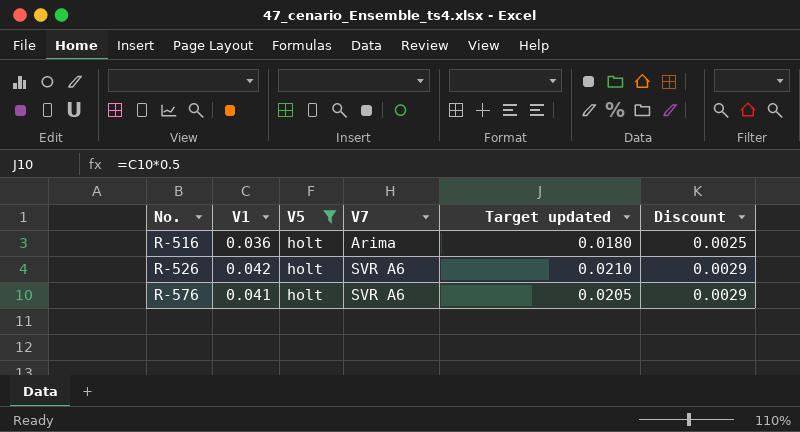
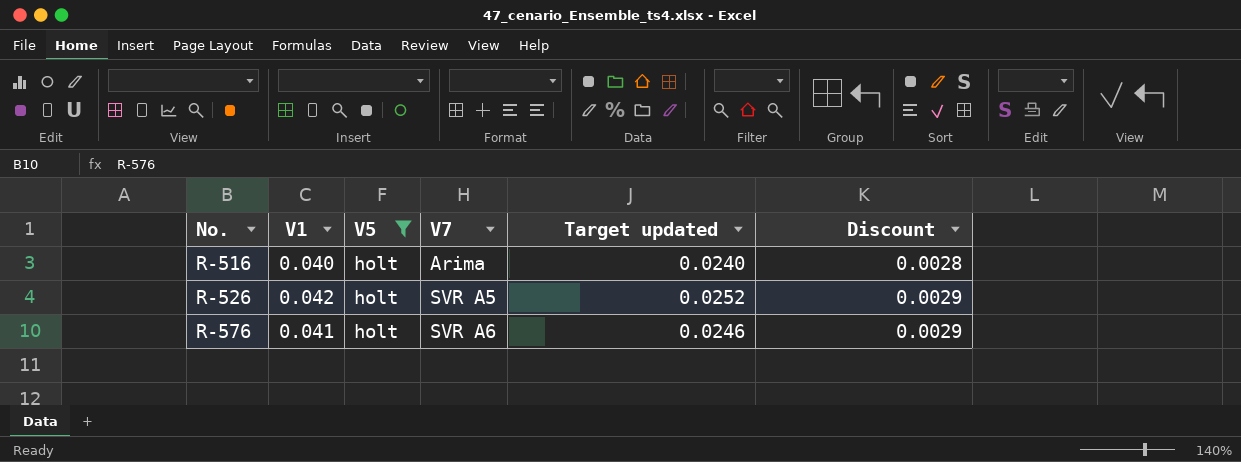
column Target updated | formula: [V1] * 0.5 -> [V1] * 0.6
R-516 | V1: 0.036 -> 0.040
R-516 | Discount: 0.0025 -> 0.0028
R-526 | V7: SVR A6 -> SVR A5

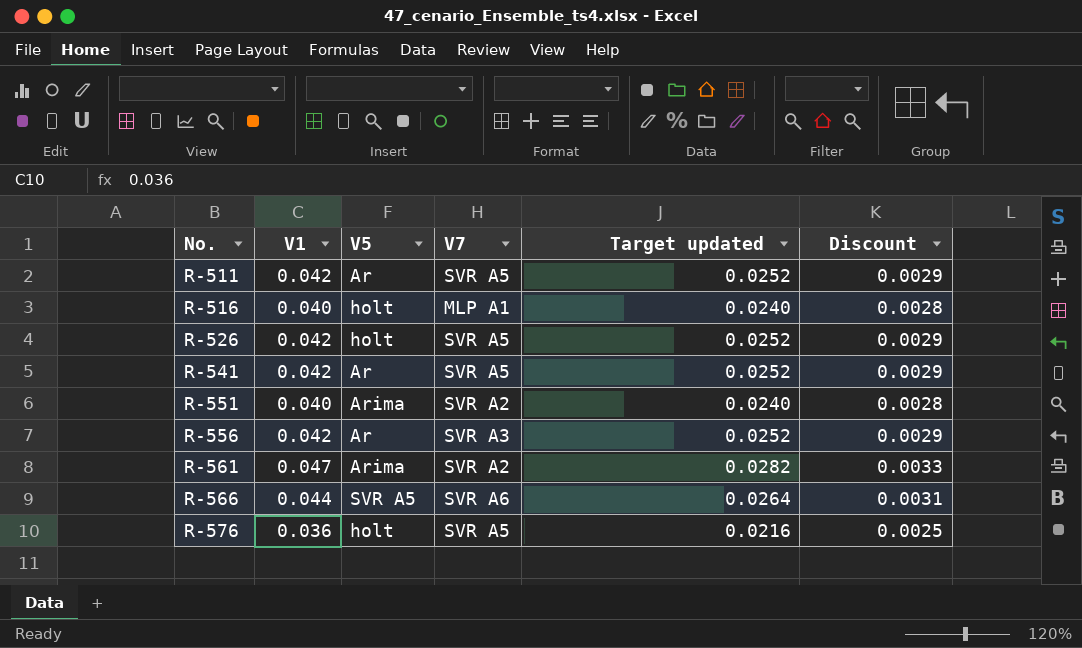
filter: V5 = holt -> none
R-516 | V7: Arima -> MLP A1
R-576 | V1: 0.041 -> 0.036
R-576 | V7: SVR A6 -> SVR A5
R-576 | Target updated: 0.0246 -> 0.0216
R-576 | Discount: 0.0029 -> 0.0025

